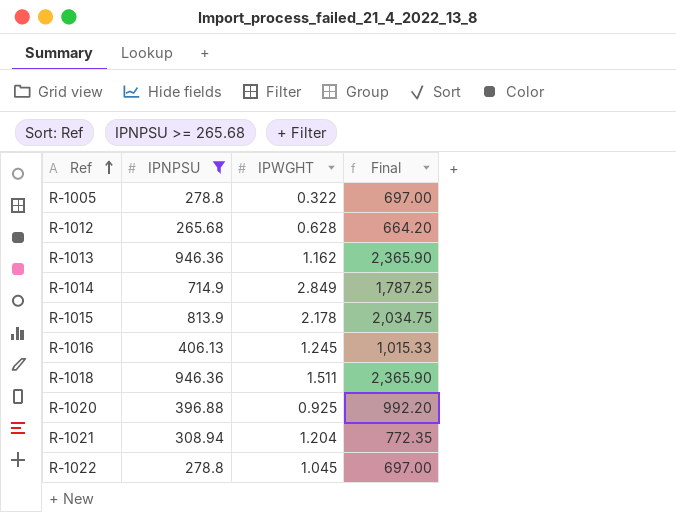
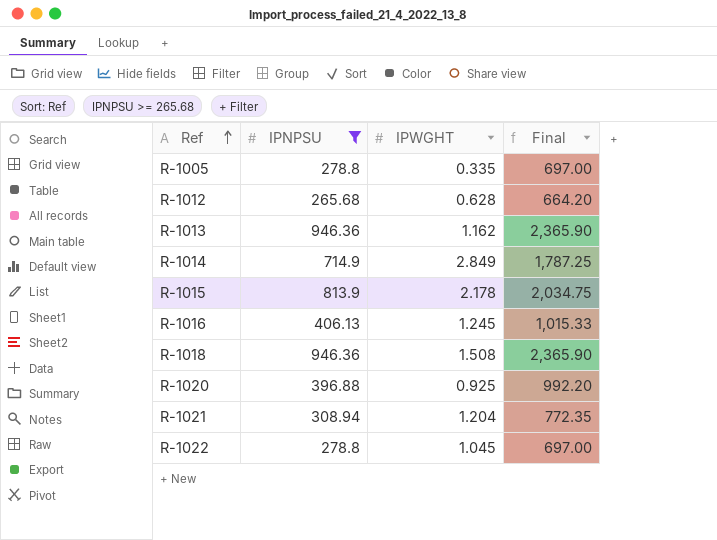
R-1005 | IPWGHT: 0.322 -> 0.335
R-1018 | IPWGHT: 1.511 -> 1.508

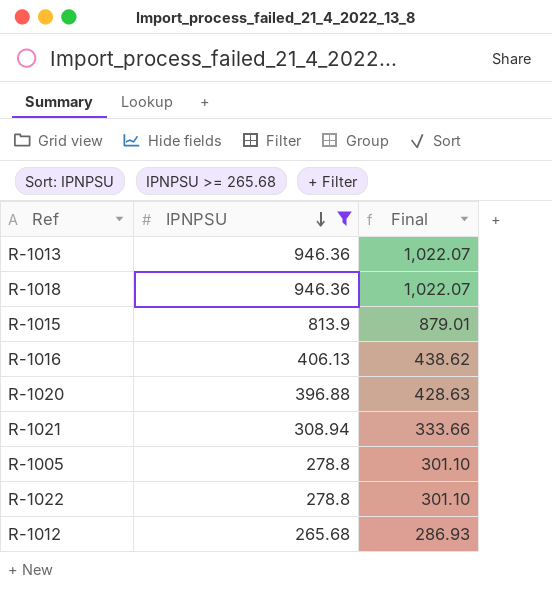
row order: Ref ascending -> IPNPSU descending
column IPWGHT | position: 3 -> none
column Final | formula: [IPNPSU] * 2.5 -> [IPNPSU] * 1.08
row R-1014: 714.9 | 2.849 | 1,787.25 -> none

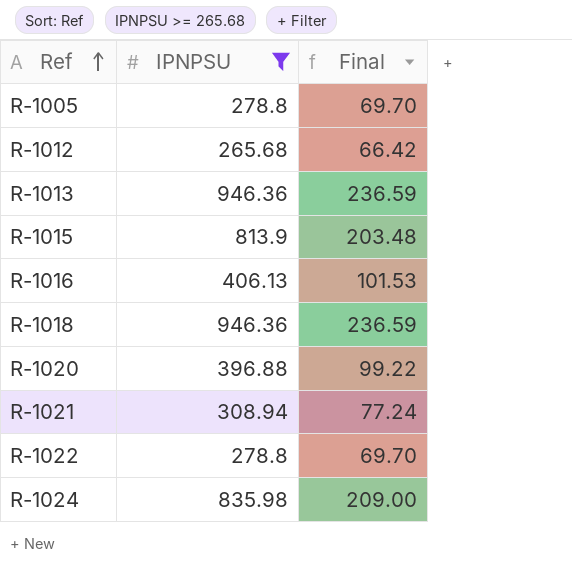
row order: IPNPSU descending -> Ref ascending
column Final | formula: [IPNPSU] * 1.08 -> [IPNPSU] * 0.25
row R-1024: none -> 835.98 | 209.00

